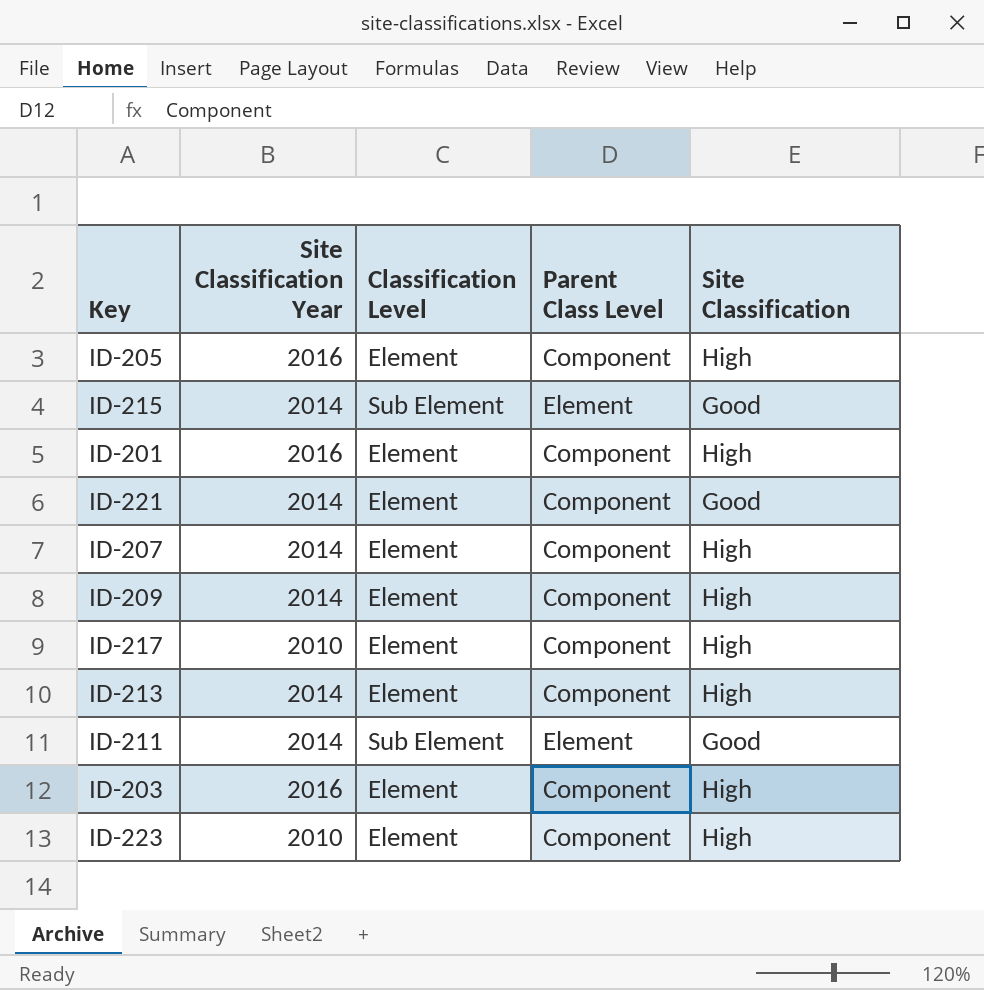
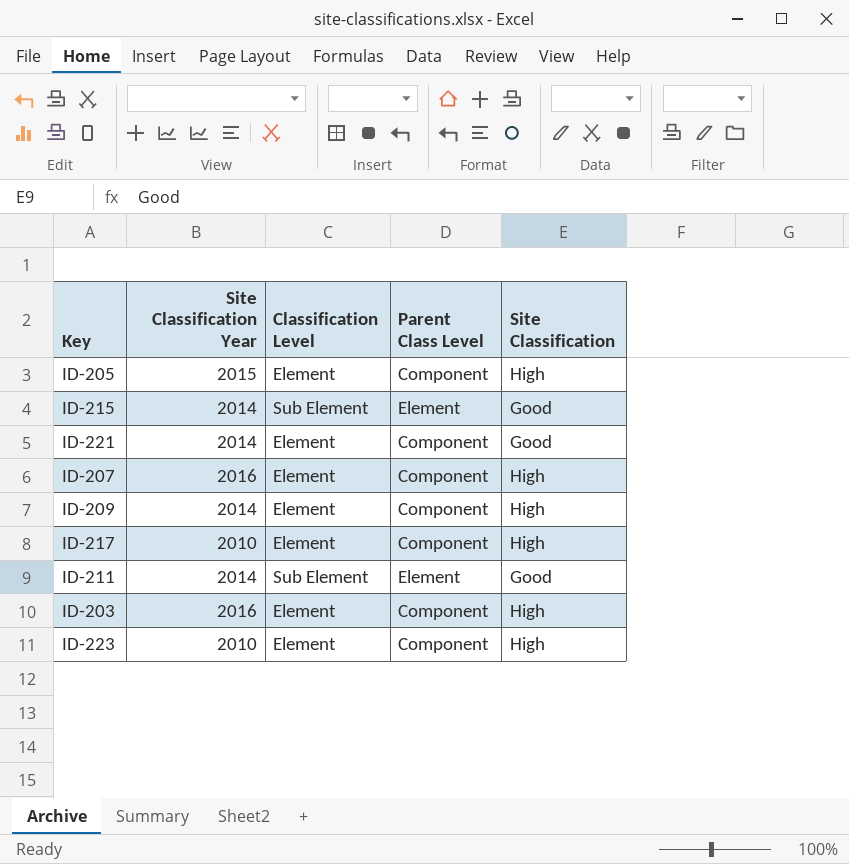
row ID-201: 2016 | Element | Component | High -> none
row ID-213: 2014 | Element | Component | High -> none
ID-205 | Site Classification Year: 2016 -> 2015
ID-207 | Site Classification Year: 2014 -> 2016

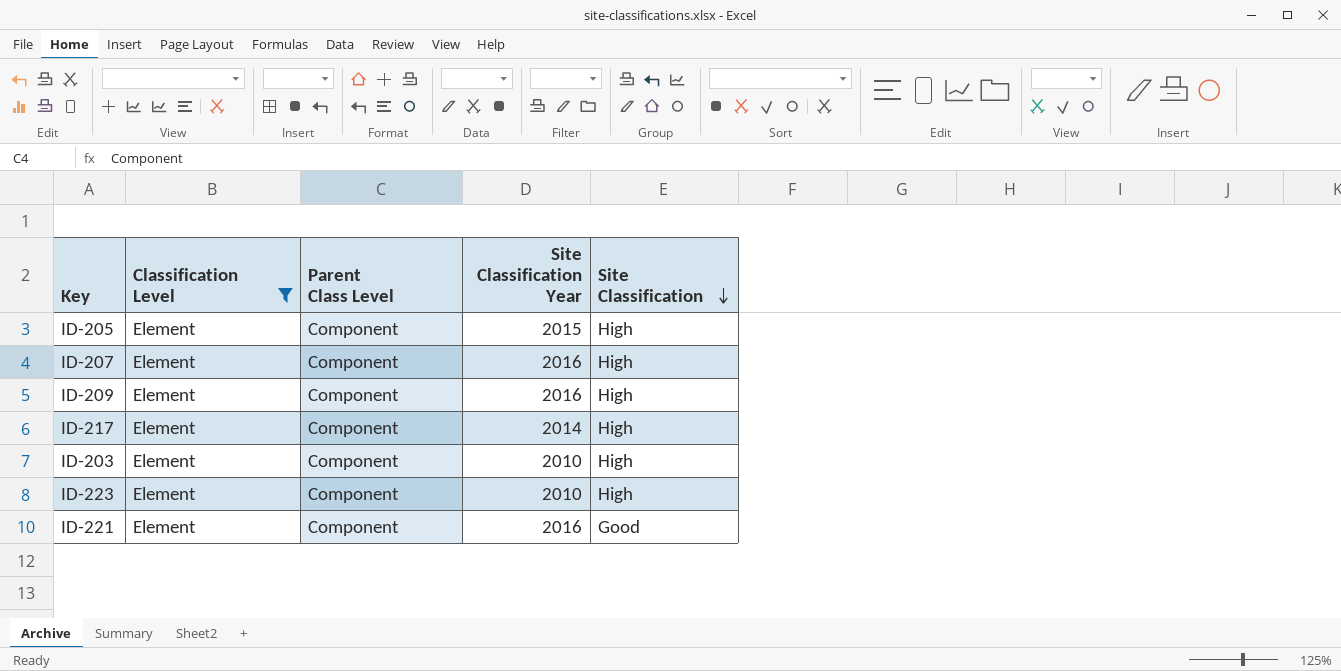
filter: none -> Classification Level = Element
row order: none -> Site Classification descending
column Site Classification Year | position: 2 -> 4
ID-209 | Site Classification Year: 2014 -> 2016
ID-217 | Site Classification Year: 2010 -> 2014
ID-203 | Site Classification Year: 2016 -> 2010
ID-221 | Site Classification Year: 2014 -> 2016

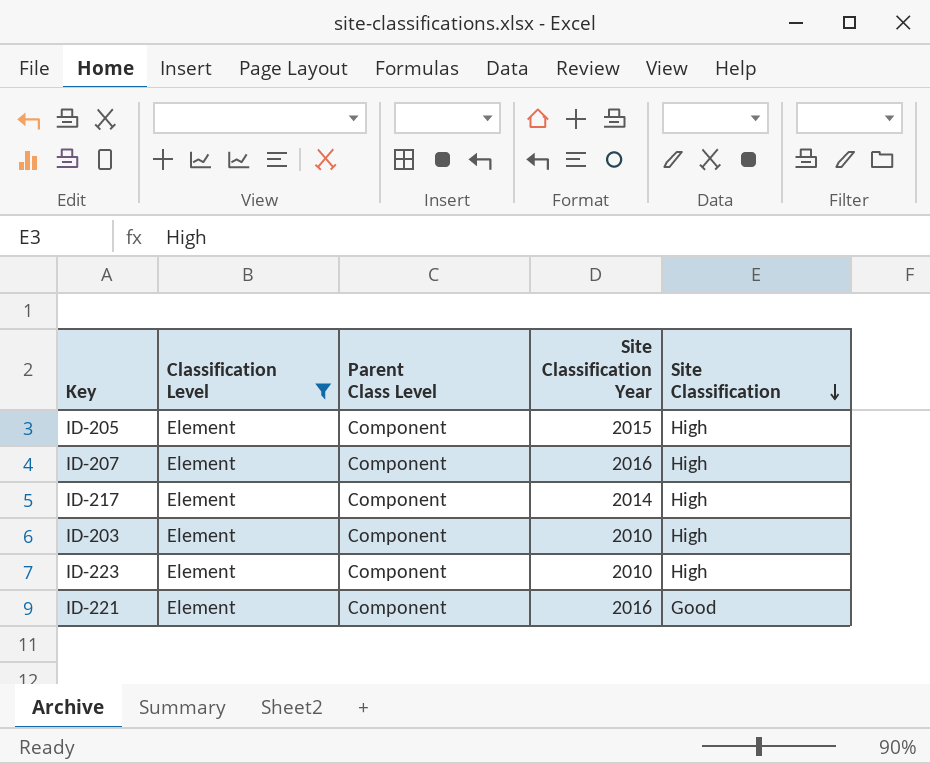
row ID-209: Element | Component | 2016 | High -> none

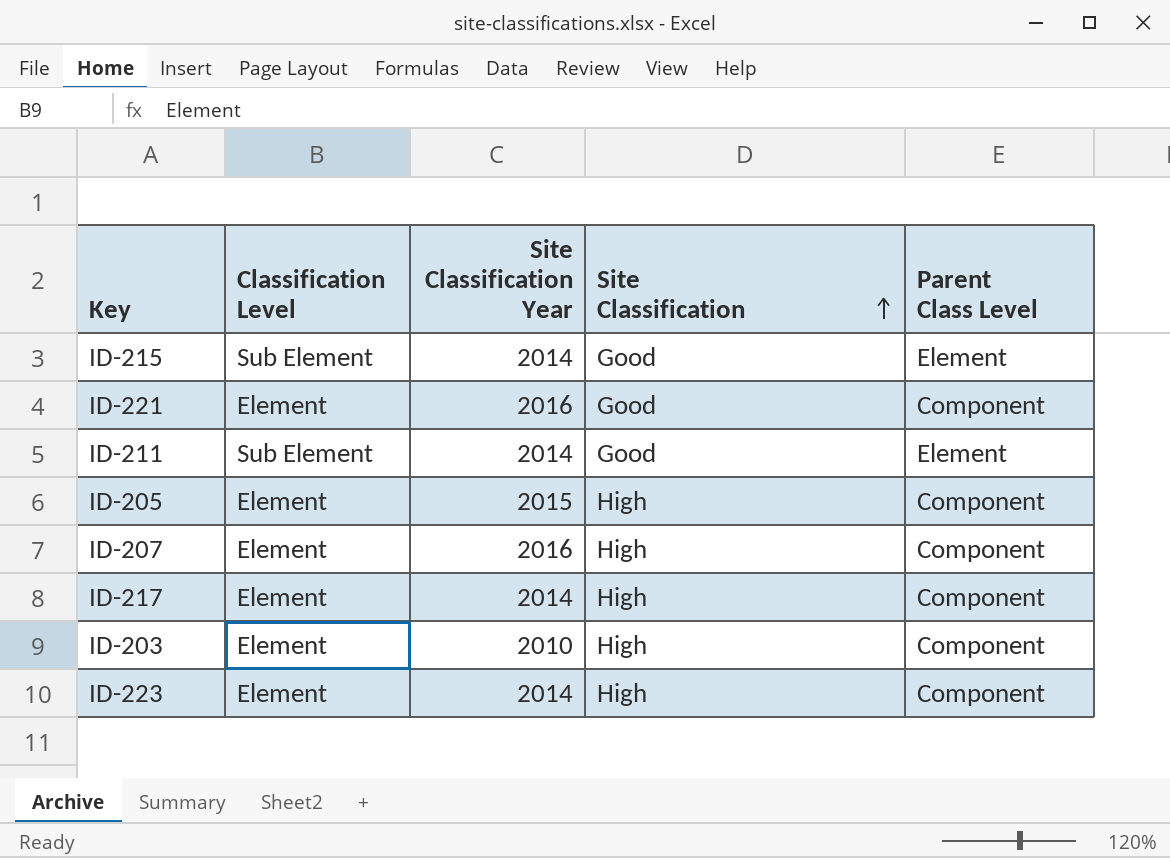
filter: Classification Level = Element -> none
row order: Site Classification descending -> Site Classification ascending
column Parent Class Level | position: 3 -> 5
ID-223 | Site Classification Year: 2010 -> 2014

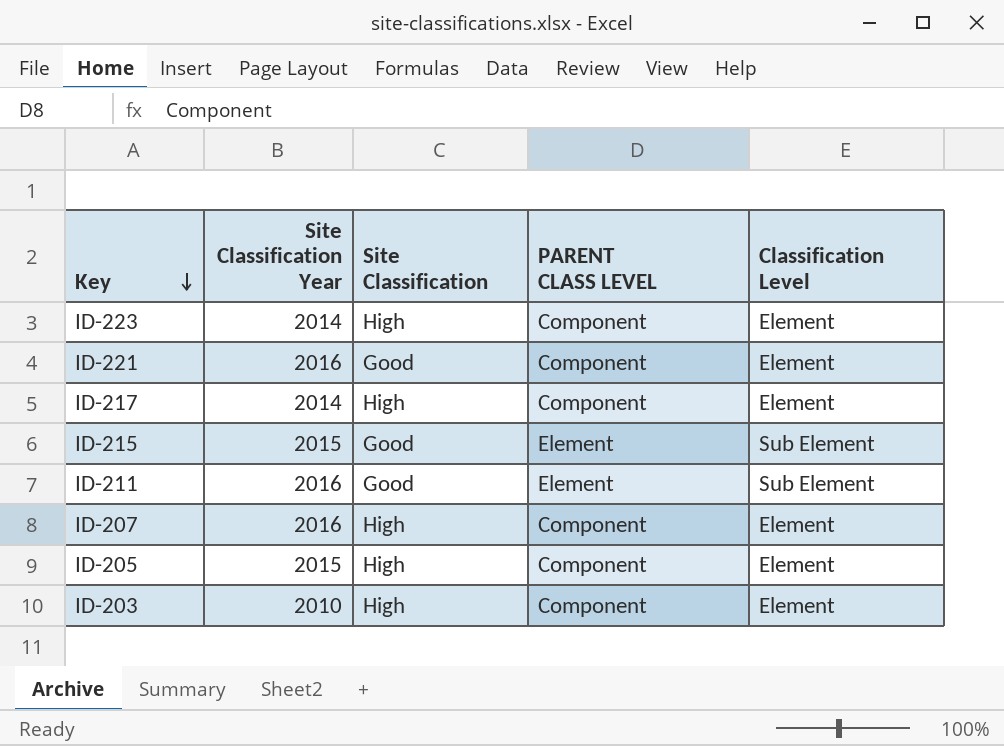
row order: Site Classification ascending -> Key descending
column name: Parent Class Level -> PARENT CLASS LEVEL
column Classification Level | position: 2 -> 5
ID-215 | Site Classification Year: 2014 -> 2015
ID-211 | Site Classification Year: 2014 -> 2016

